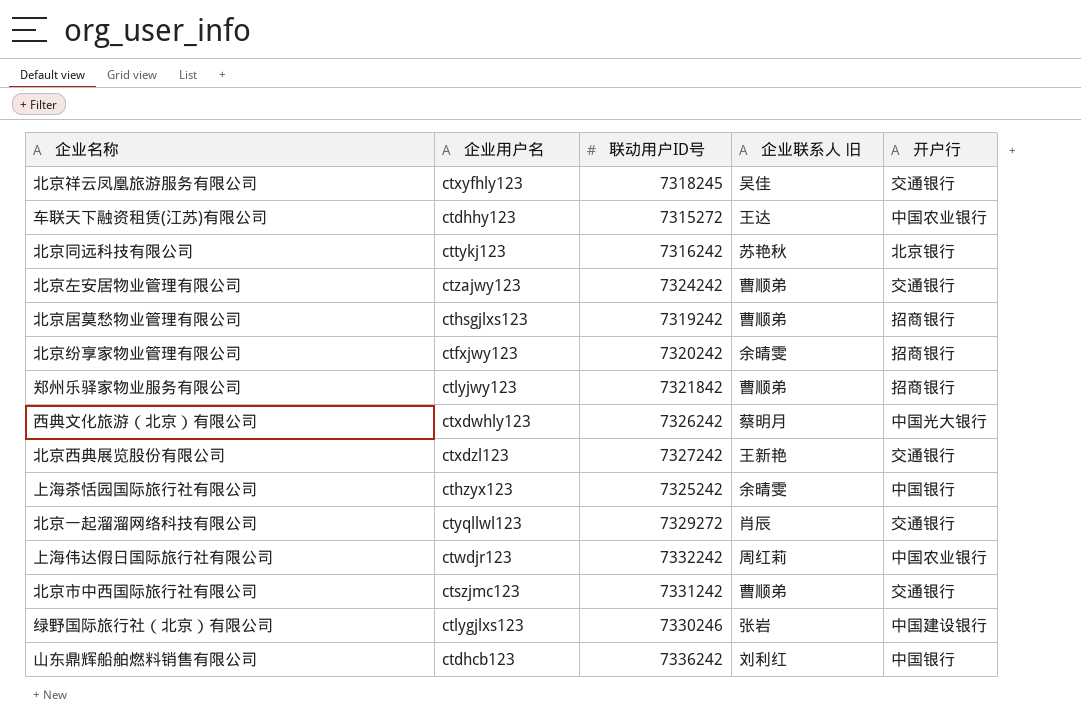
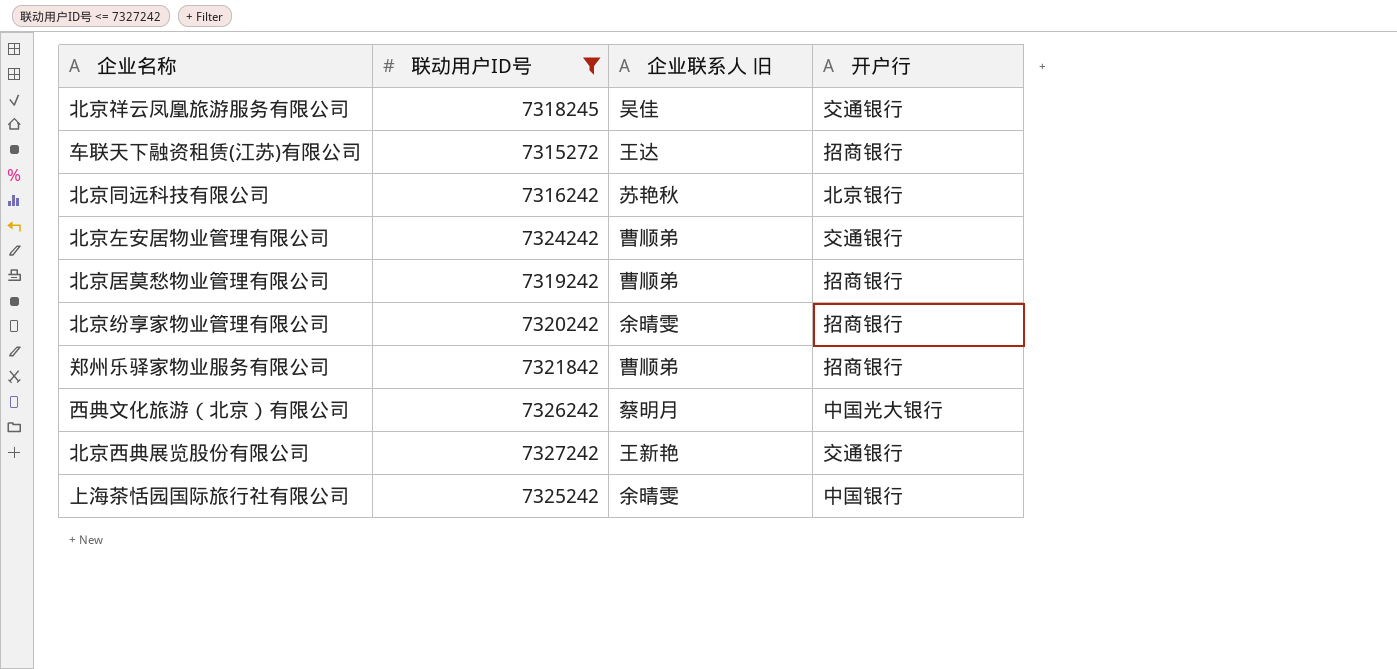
filter: none -> 联动用户ID号 <= 7327242
column 企业用户名 | position: 2 -> none
车联天下融资租赁(江苏)有限公司 | 开户行: 中国农业银行 -> 招商银行

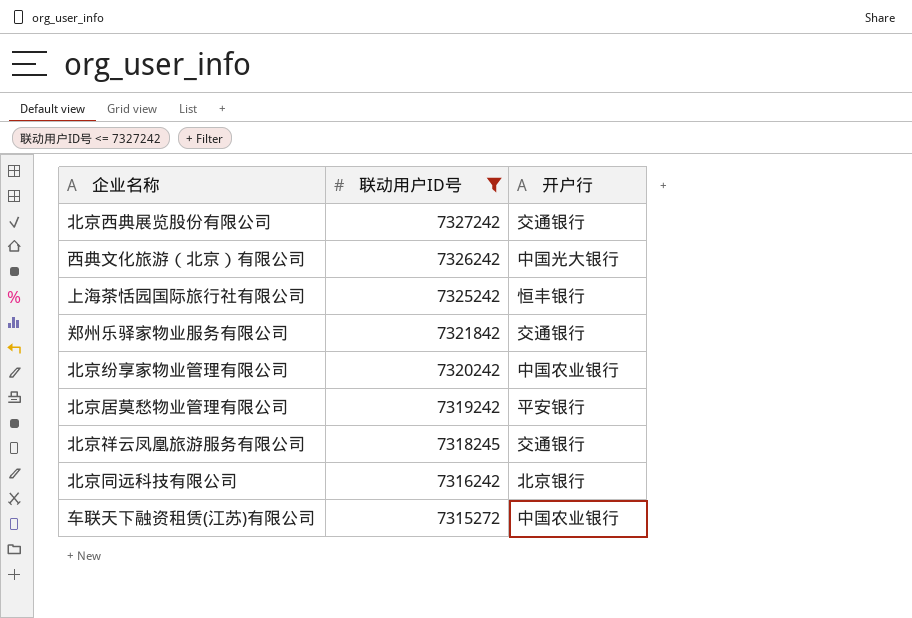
row order: none -> 联动用户ID号 descending
column 企业联系人 旧 | position: 3 -> none
row 北京左安居物业管理有限公司: 7324242 | 曹顺弟 | 交通银行 -> none
上海茶恬园国际旅行社有限公司 | 开户行: 中国银行 -> 恒丰银行
郑州乐驿家物业服务有限公司 | 开户行: 招商银行 -> 交通银行
北京纷享家物业管理有限公司 | 开户行: 招商银行 -> 中国农业银行
北京居莫愁物业管理有限公司 | 开户行: 招商银行 -> 平安银行
车联天下融资租赁(江苏)有限公司 | 开户行: 招商银行 -> 中国农业银行

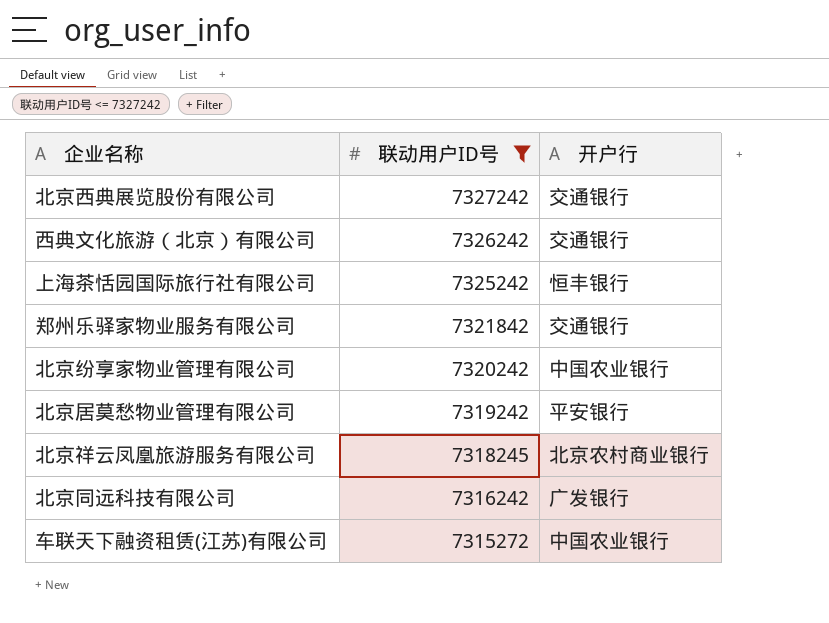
西典文化旅游（北京）有限公司 | 开户行: 中国光大银行 -> 交通银行
北京祥云凤凰旅游服务有限公司 | 开户行: 交通银行 -> 北京农村商业银行
北京同远科技有限公司 | 开户行: 北京银行 -> 广发银行

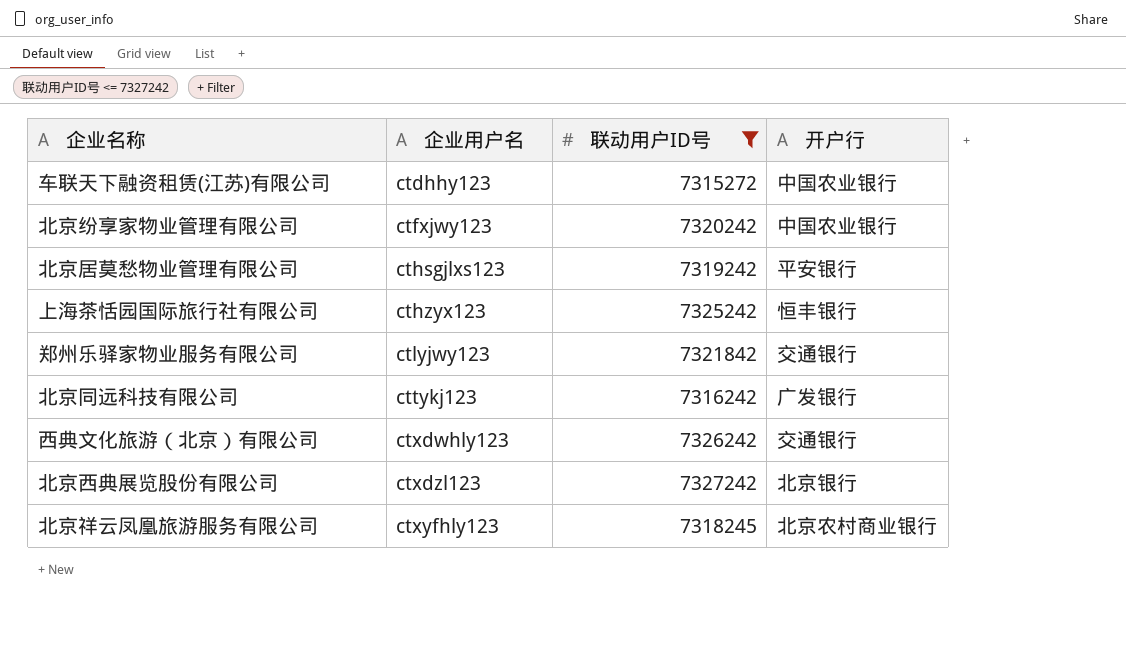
row order: 联动用户ID号 descending -> 企业用户名 ascending
column 企业用户名 | position: none -> 2
北京西典展览股份有限公司 | 开户行: 交通银行 -> 北京银行

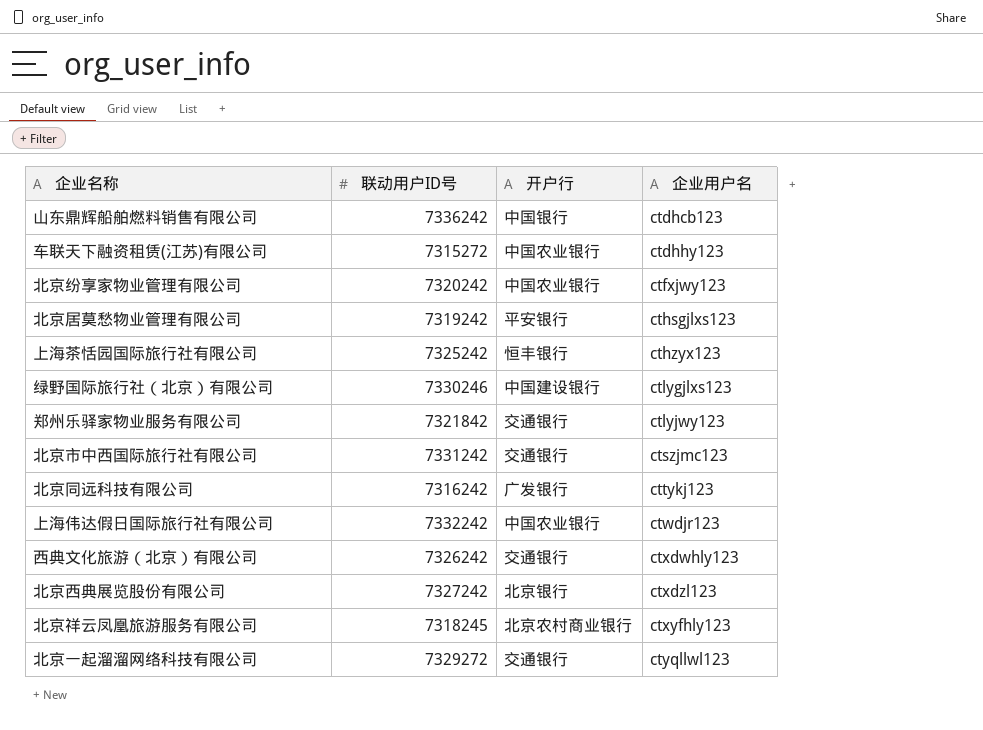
filter: 联动用户ID号 <= 7327242 -> none
column 企业用户名 | position: 2 -> 4

